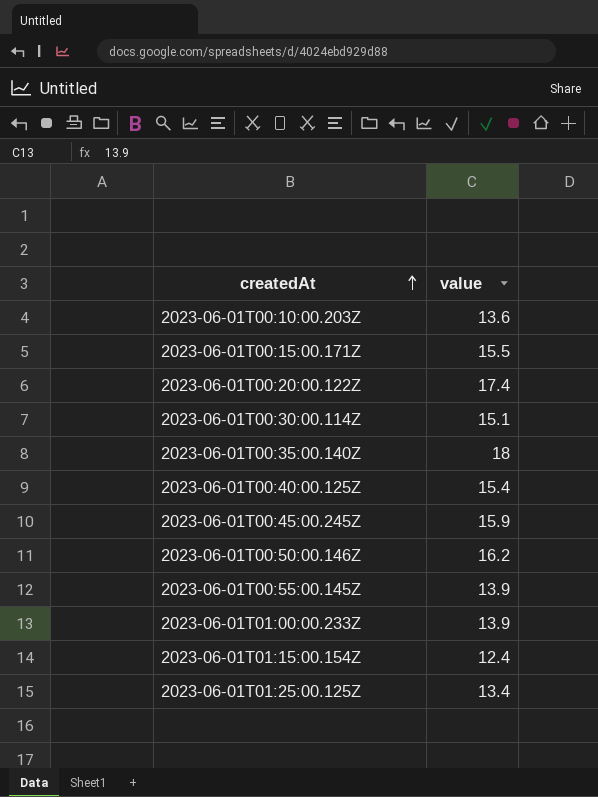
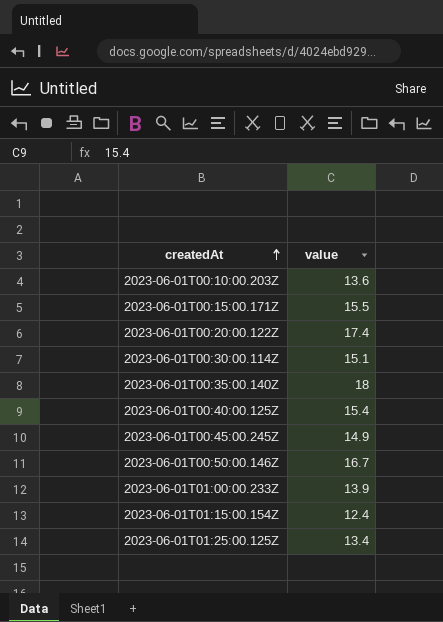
row 2023-06-01T00:55:00.145Z: 13.9 -> none
2023-06-01T00:45:00.245Z | value: 15.9 -> 14.9
2023-06-01T00:50:00.146Z | value: 16.2 -> 16.7

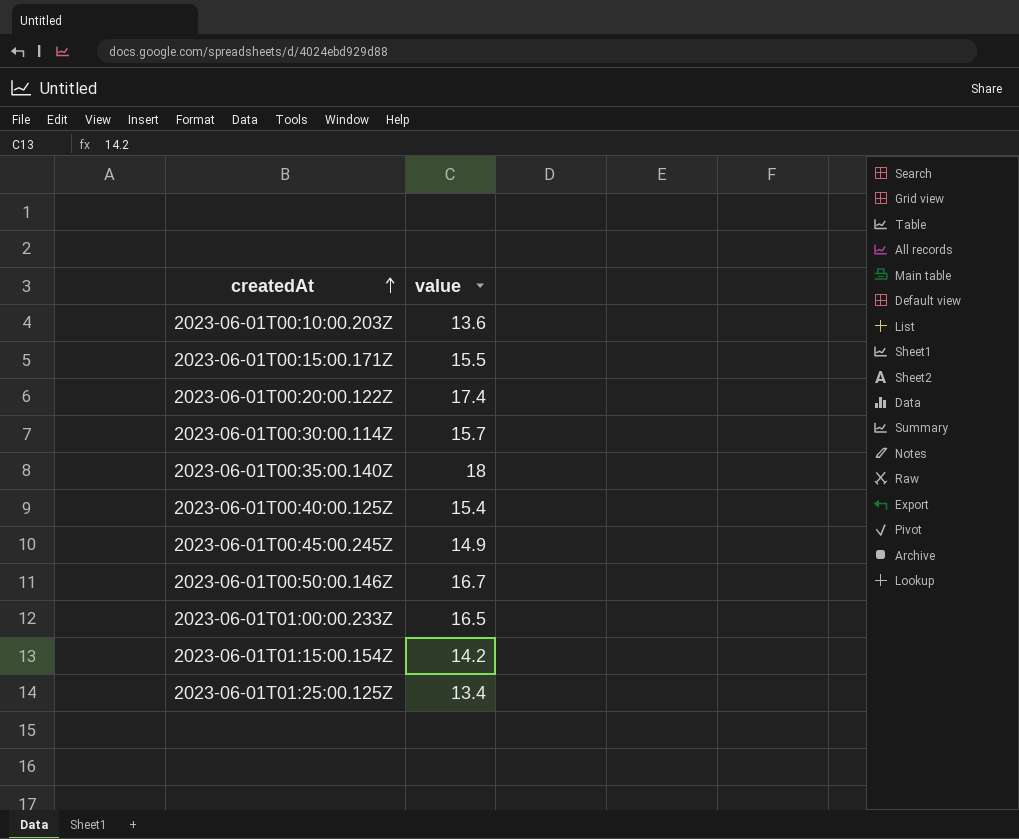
2023-06-01T00:30:00.114Z | value: 15.1 -> 15.7
2023-06-01T01:00:00.233Z | value: 13.9 -> 16.5
2023-06-01T01:15:00.154Z | value: 12.4 -> 14.2

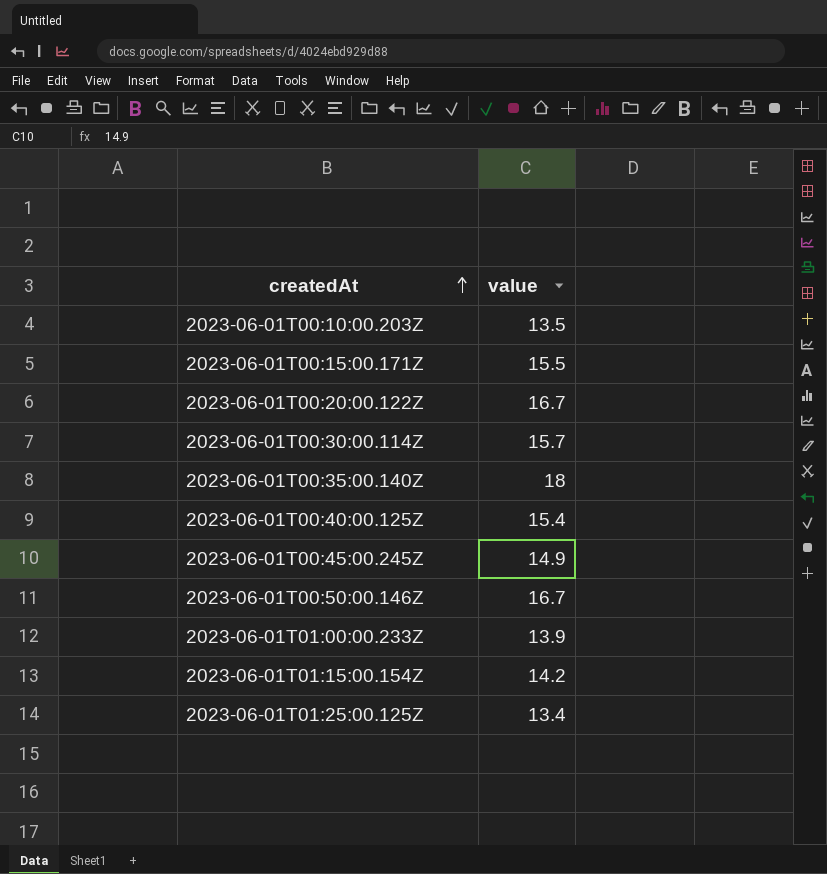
2023-06-01T00:10:00.203Z | value: 13.6 -> 13.5
2023-06-01T00:20:00.122Z | value: 17.4 -> 16.7
2023-06-01T01:00:00.233Z | value: 16.5 -> 13.9

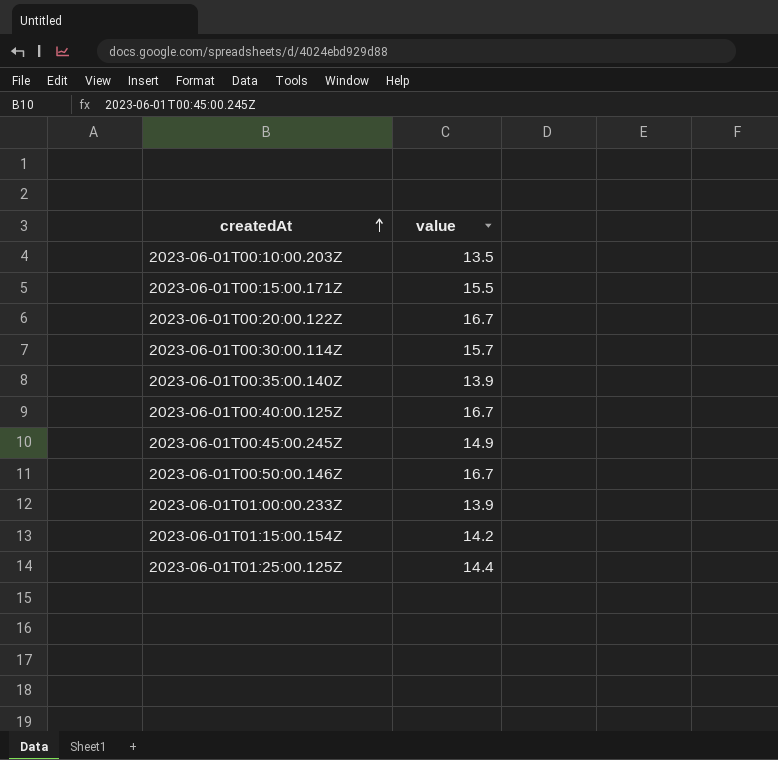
2023-06-01T00:35:00.140Z | value: 18 -> 13.9
2023-06-01T00:40:00.125Z | value: 15.4 -> 16.7
2023-06-01T01:25:00.125Z | value: 13.4 -> 14.4

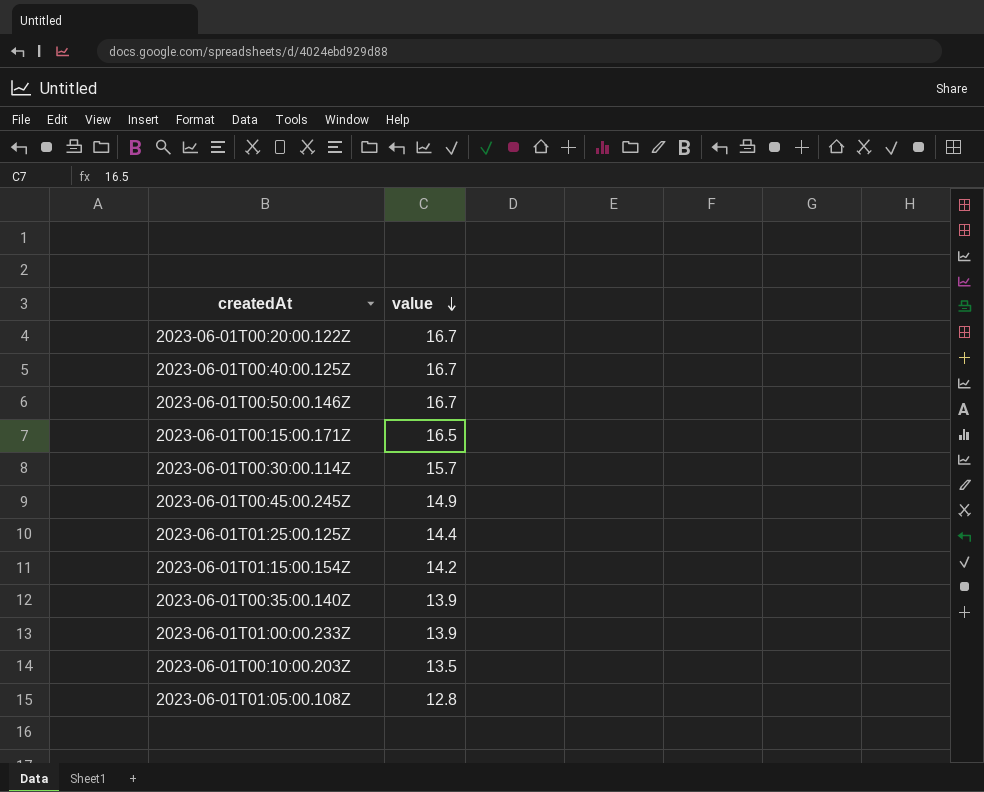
row order: createdAt ascending -> value descending
2023-06-01T00:15:00.171Z | value: 15.5 -> 16.5
row 2023-06-01T01:05:00.108Z: none -> 12.8

